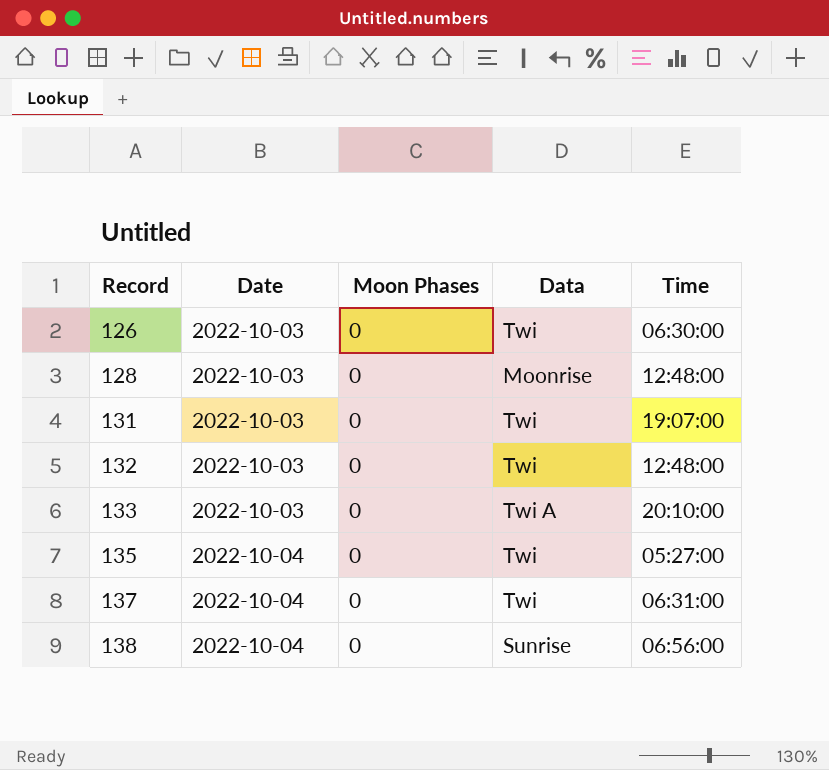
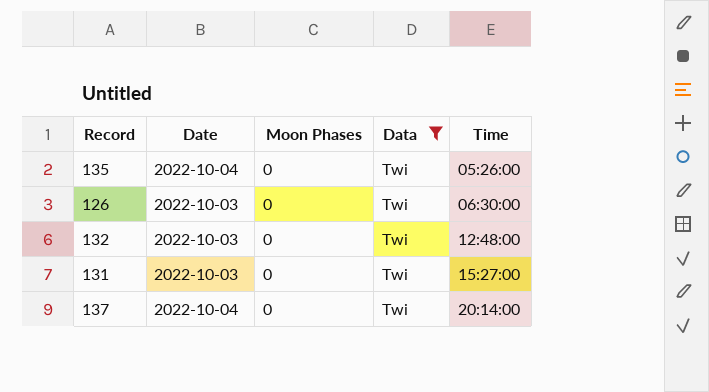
filter: none -> Data = Twi
row order: Record ascending -> Time ascending
135 | Time: 05:27:00 -> 05:26:00
131 | Time: 19:07:00 -> 15:27:00
137 | Time: 06:31:00 -> 20:14:00

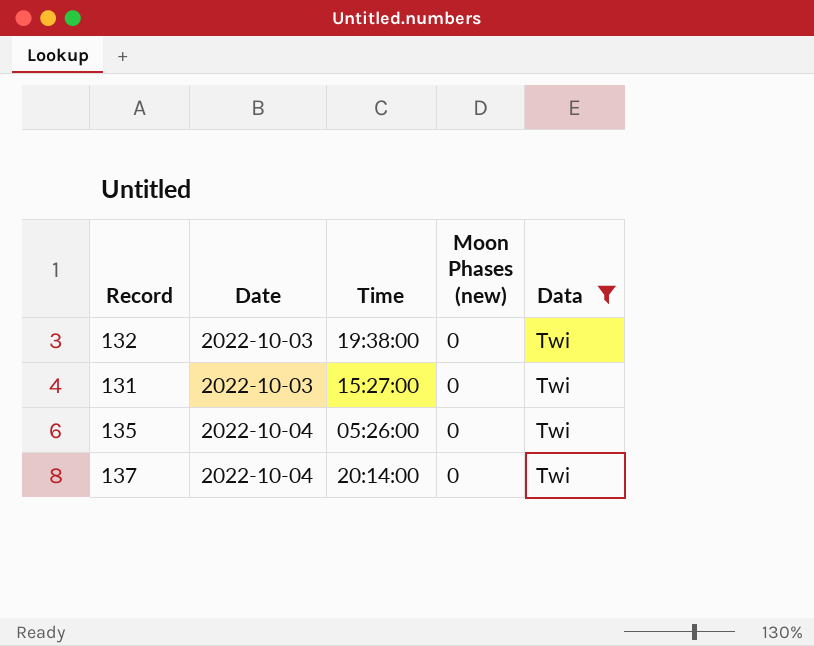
row order: Time ascending -> Date ascending
column Time | position: 5 -> 3
column name: Moon Phases -> Moon Phases (new)
row 126: 2022-10-03 | 0 | Twi | 06:30:00 -> none
132 | Time: 12:48:00 -> 19:38:00

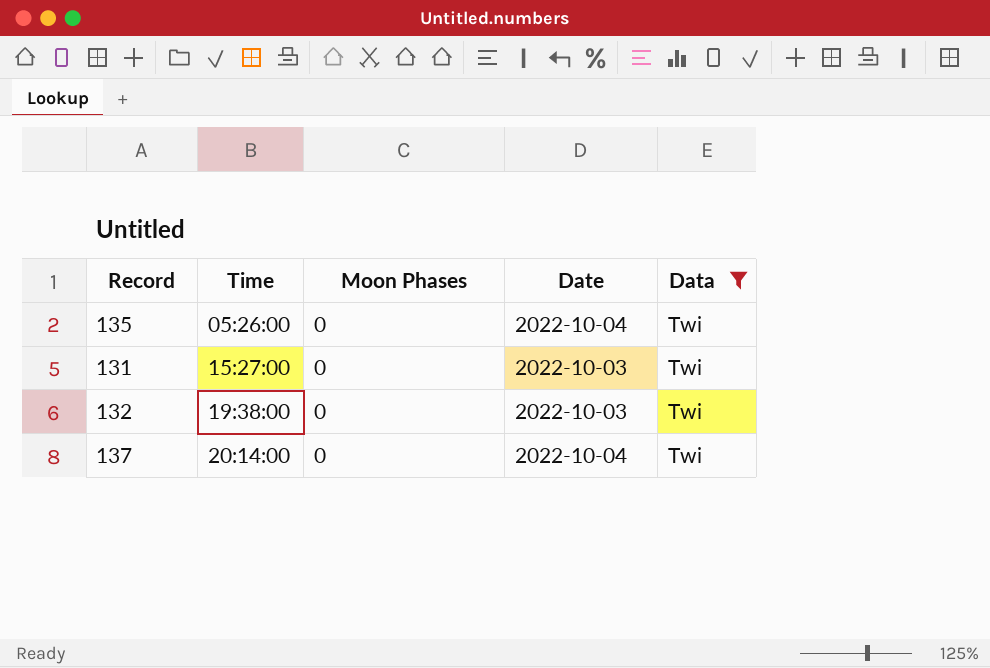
row order: Date ascending -> Time ascending
column name: Moon Phases (new) -> Moon Phases
column Date | position: 2 -> 4

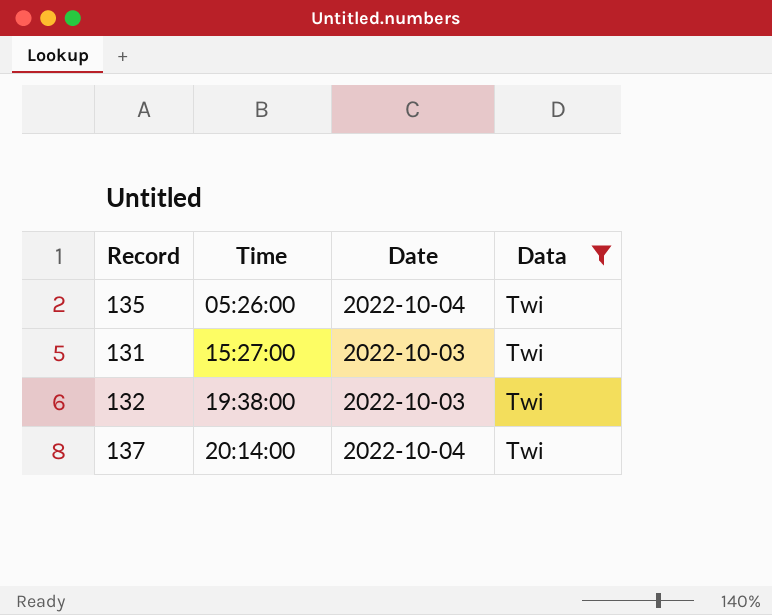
column Moon Phases | position: 3 -> none

